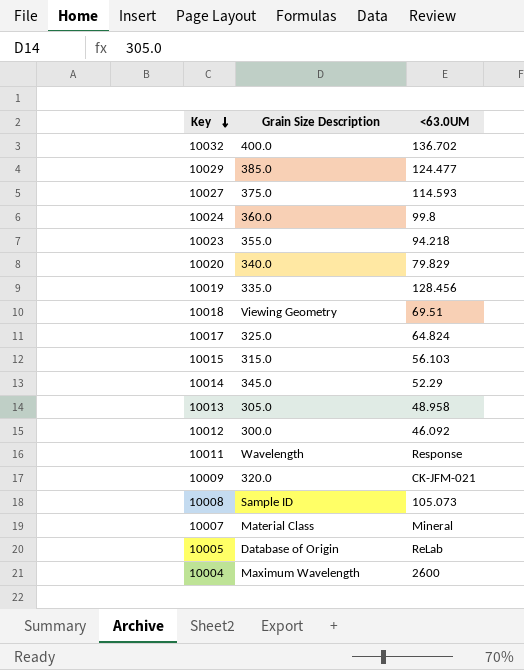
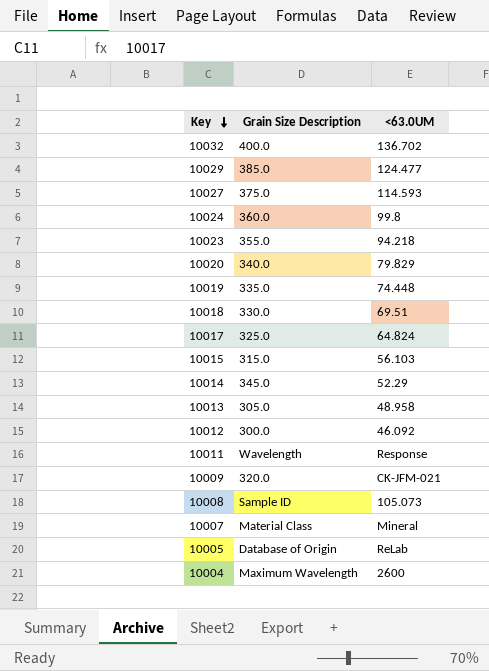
10019 | <63.0UM: 128.456 -> 74.448
10018 | Grain Size Description: Viewing Geometry -> 330.0

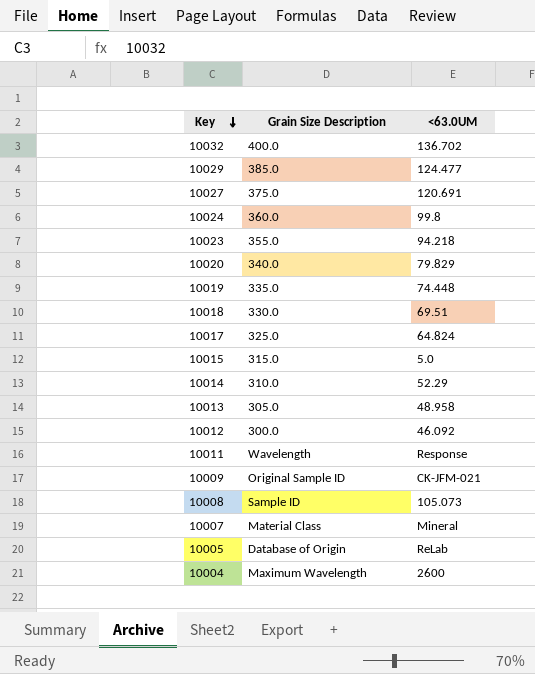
10027 | <63.0UM: 114.593 -> 120.691
10015 | <63.0UM: 56.103 -> 5.0
10014 | Grain Size Description: 345.0 -> 310.0
10009 | Grain Size Description: 320.0 -> Original Sample ID

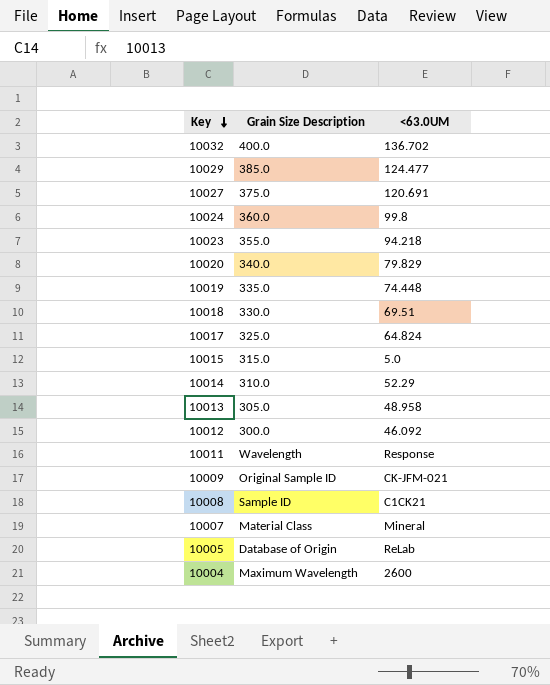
10008 | <63.0UM: 105.073 -> C1CK21

